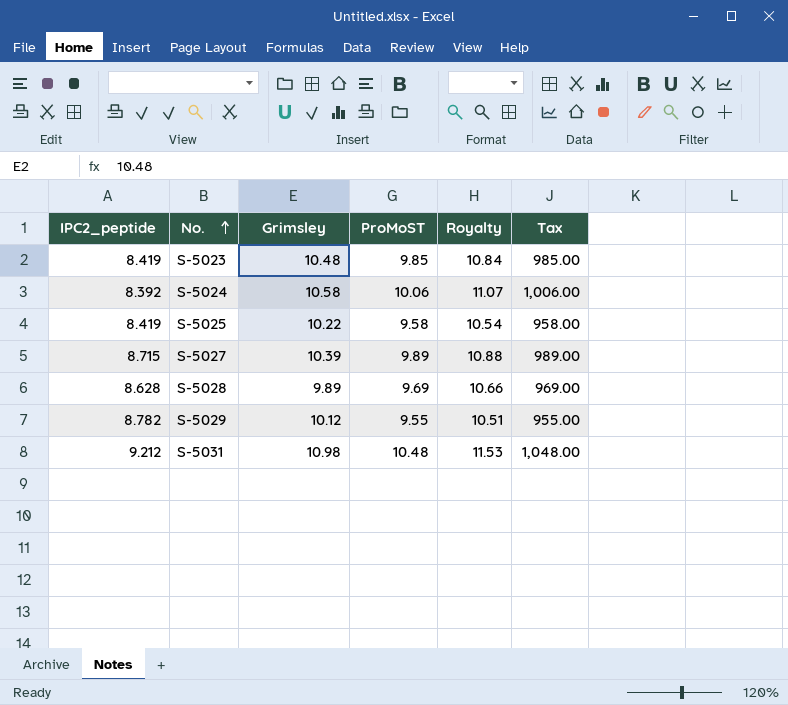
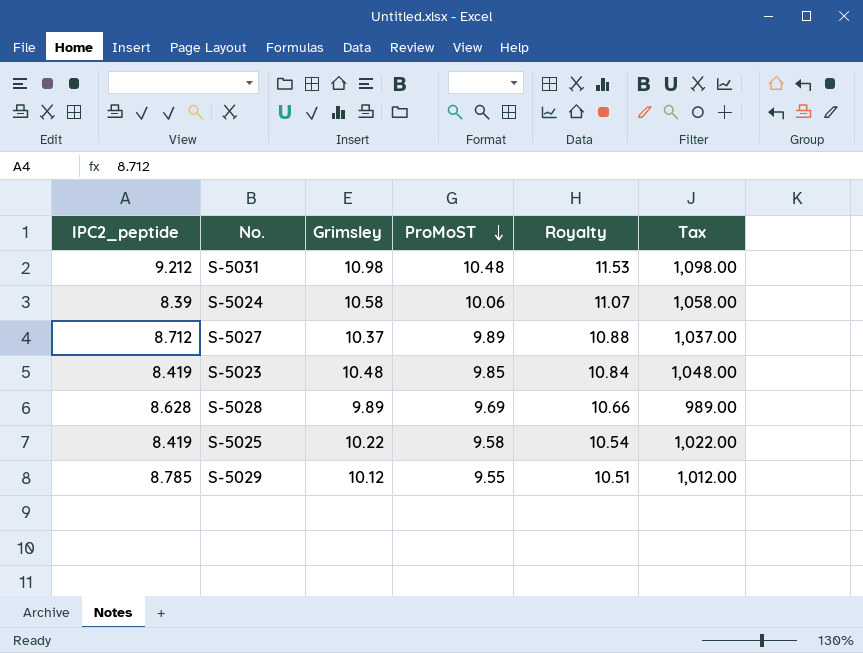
row order: No. ascending -> ProMoST descending
column Tax | formula: [ProMoST] * 100 -> [Grimsley] * 100
S-5024 | IPC2_peptide: 8.392 -> 8.39
S-5027 | IPC2_peptide: 8.715 -> 8.712
S-5027 | Grimsley: 10.39 -> 10.37
S-5029 | IPC2_peptide: 8.782 -> 8.785

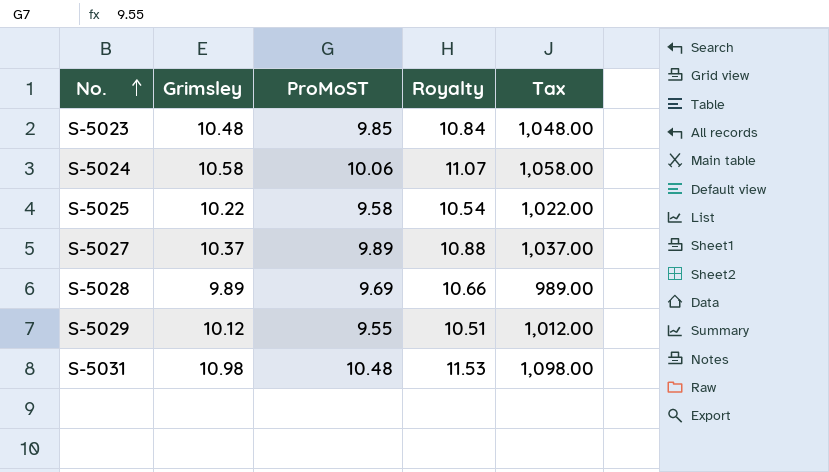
row order: ProMoST descending -> No. ascending
column IPC2_peptide | position: 1 -> none

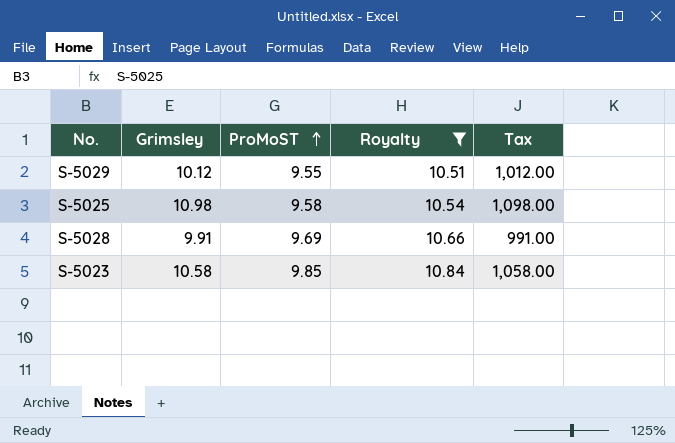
filter: none -> Royalty <= 10.84
row order: No. ascending -> ProMoST ascending
S-5025 | Grimsley: 10.22 -> 10.98
S-5025 | Tax: 1,022.00 -> 1,098.00
S-5028 | Grimsley: 9.89 -> 9.91
S-5028 | Tax: 989.00 -> 991.00
S-5023 | Grimsley: 10.48 -> 10.58
S-5023 | Tax: 1,048.00 -> 1,058.00

